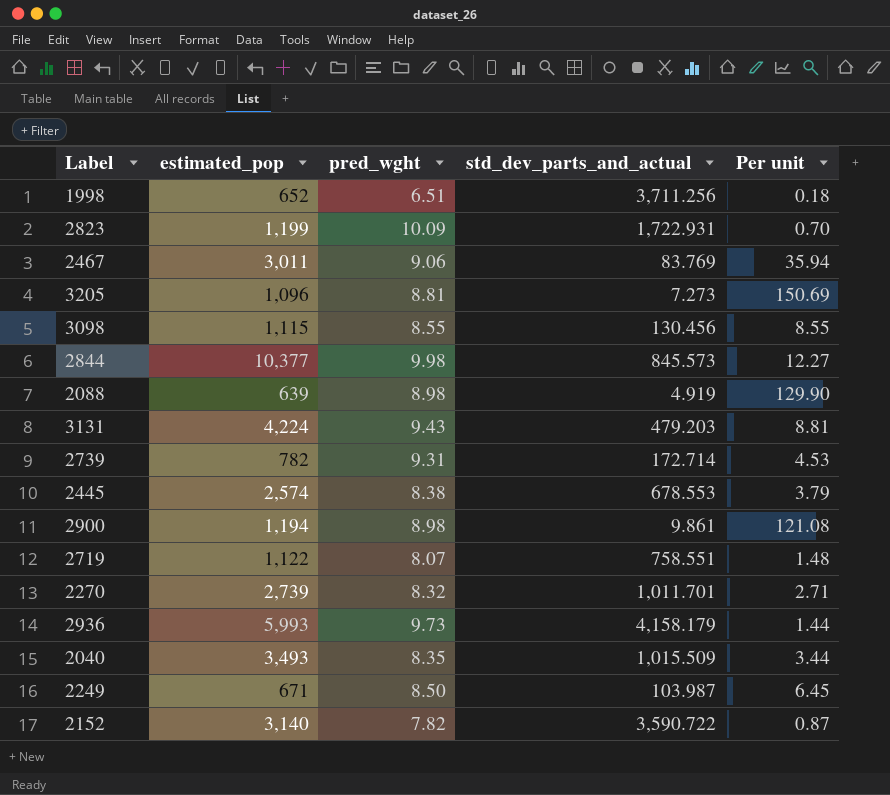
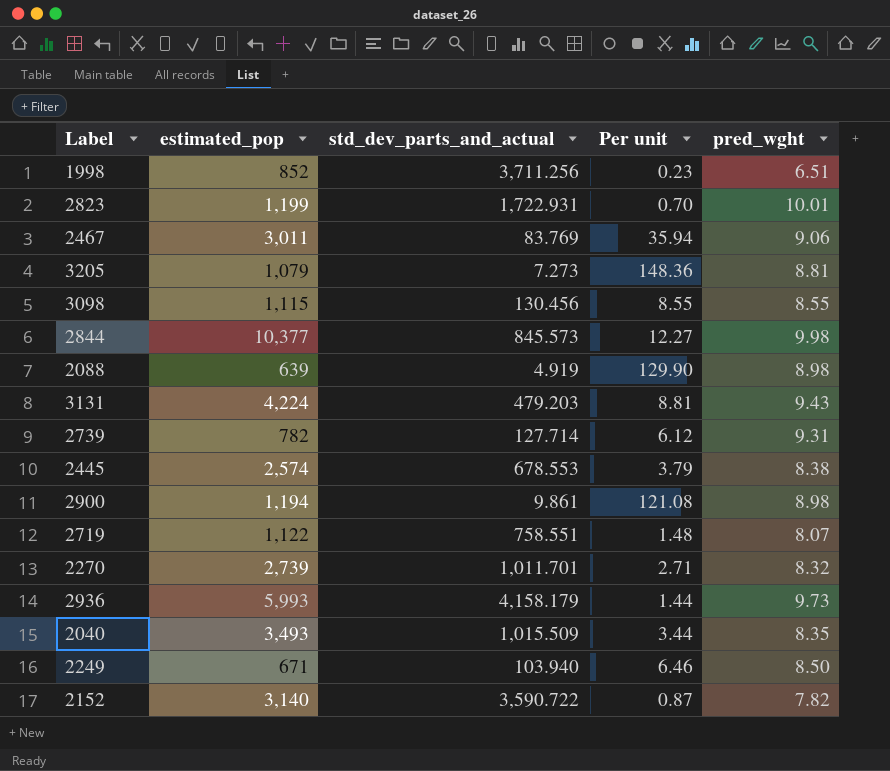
column pred_wght | position: 3 -> 5
1998 | estimated_pop: 652 -> 852
1998 | Per unit: 0.18 -> 0.23
2823 | pred_wght: 10.09 -> 10.01
3205 | estimated_pop: 1,096 -> 1,079
3205 | Per unit: 150.69 -> 148.36
2739 | std_dev_parts_and_actual: 172.714 -> 127.714
2739 | Per unit: 4.53 -> 6.12
2249 | std_dev_parts_and_actual: 103.987 -> 103.940
2249 | Per unit: 6.45 -> 6.46

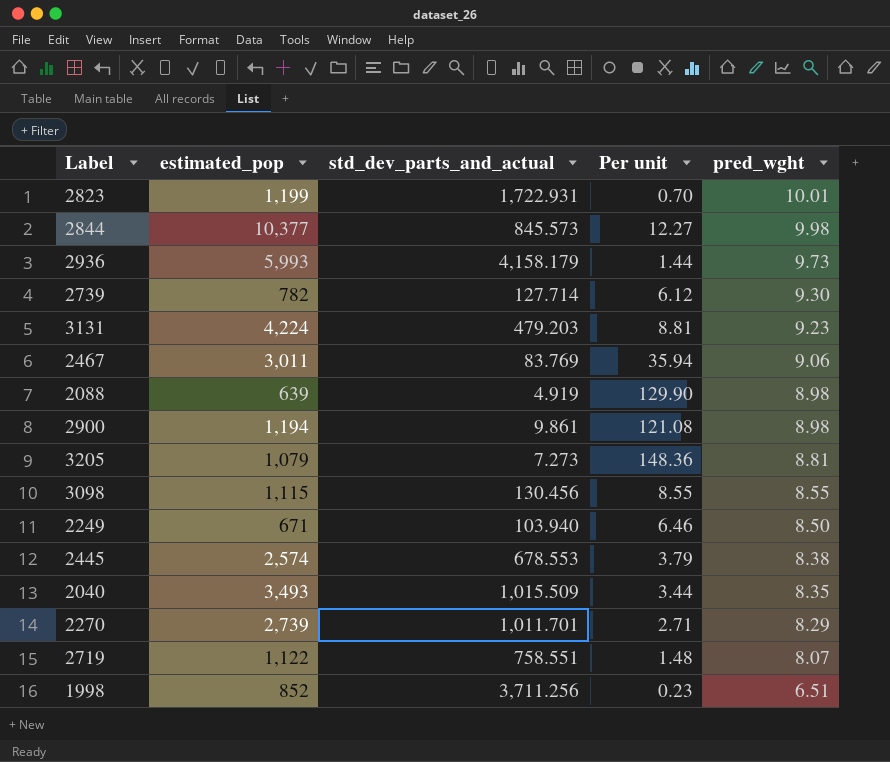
row order: none -> pred_wght descending
row 2152: 3,140 | 3,590.722 | 0.87 | 7.82 -> none
2739 | pred_wght: 9.31 -> 9.30
3131 | pred_wght: 9.43 -> 9.23
2270 | pred_wght: 8.32 -> 8.29

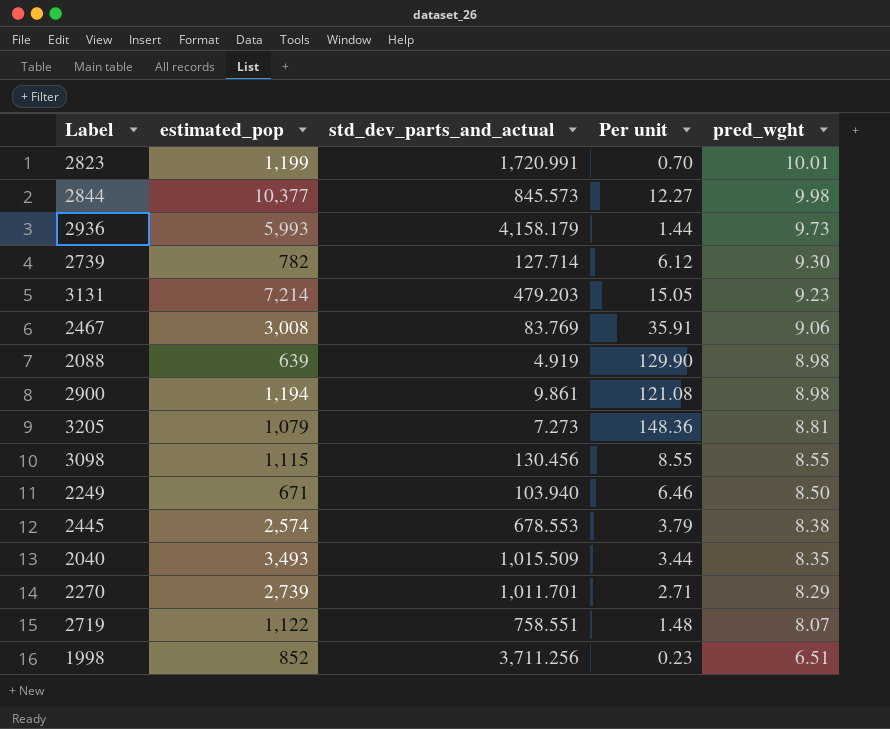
2823 | std_dev_parts_and_actual: 1,722.931 -> 1,720.991
3131 | estimated_pop: 4,224 -> 7,214
3131 | Per unit: 8.81 -> 15.05
2467 | estimated_pop: 3,011 -> 3,008
2467 | Per unit: 35.94 -> 35.91

